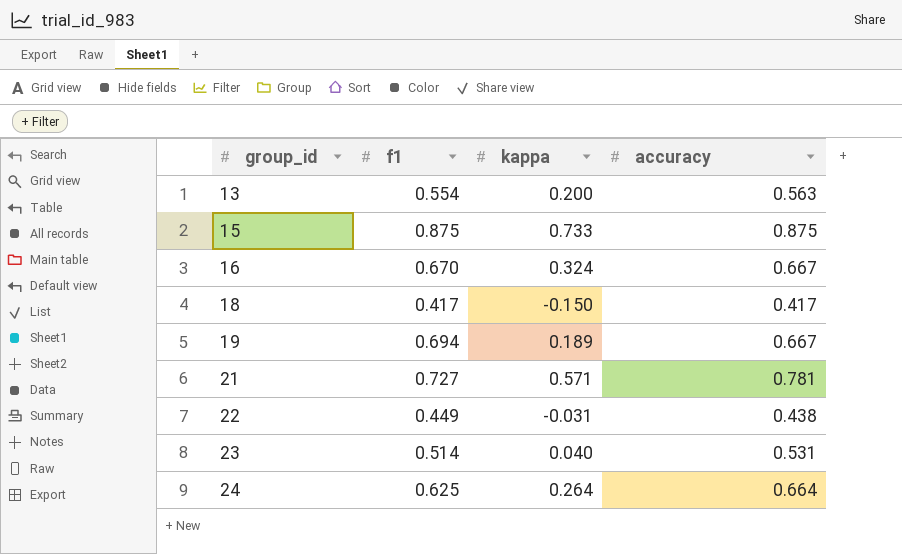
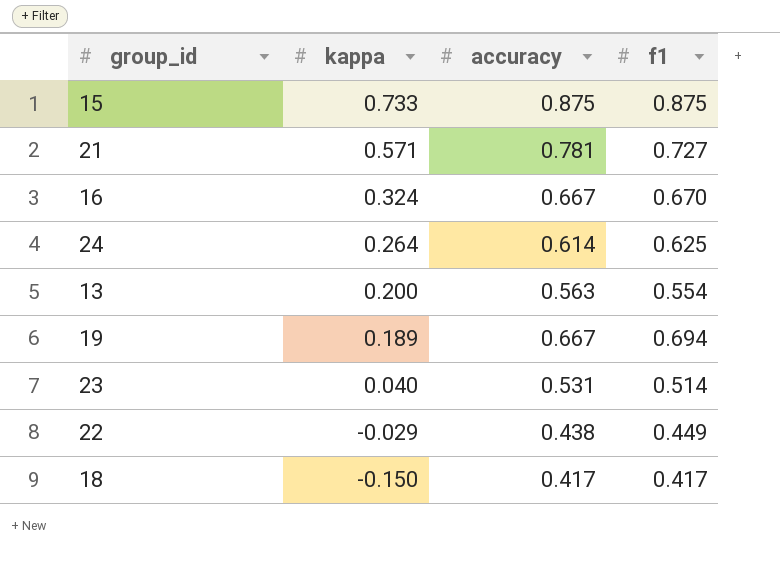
row order: group_id ascending -> kappa descending
column f1 | position: 2 -> 4
24 | accuracy: 0.664 -> 0.614
22 | kappa: -0.031 -> -0.029

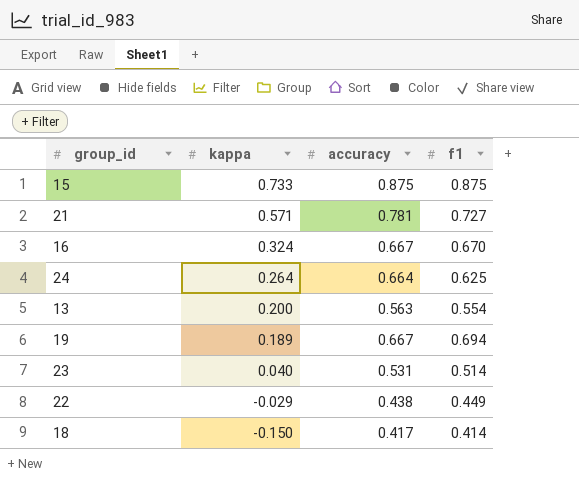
24 | accuracy: 0.614 -> 0.664
18 | f1: 0.417 -> 0.414

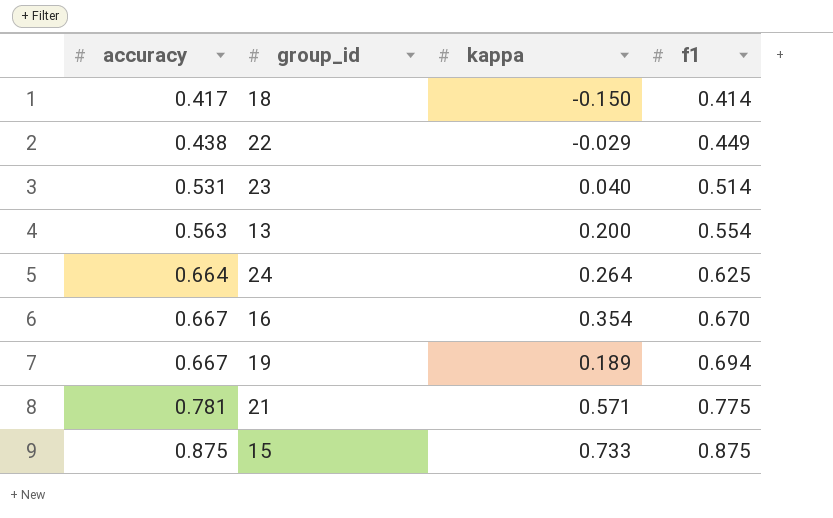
row order: kappa descending -> accuracy ascending
column accuracy | position: 3 -> 1
16 | kappa: 0.324 -> 0.354
21 | f1: 0.727 -> 0.775

